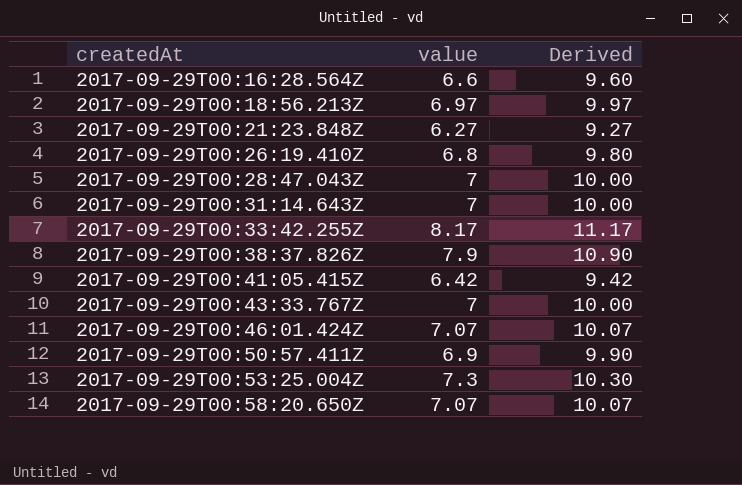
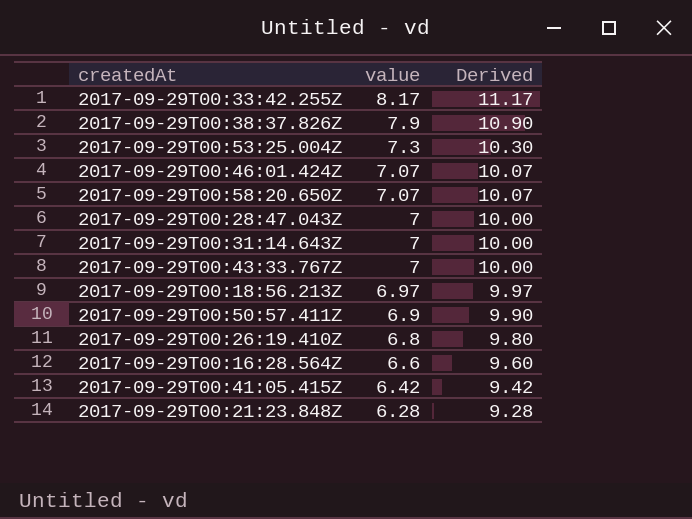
row order: createdAt ascending -> value descending
2017-09-29T00:21:23.848Z | value: 6.27 -> 6.28
2017-09-29T00:21:23.848Z | Derived: 9.27 -> 9.28

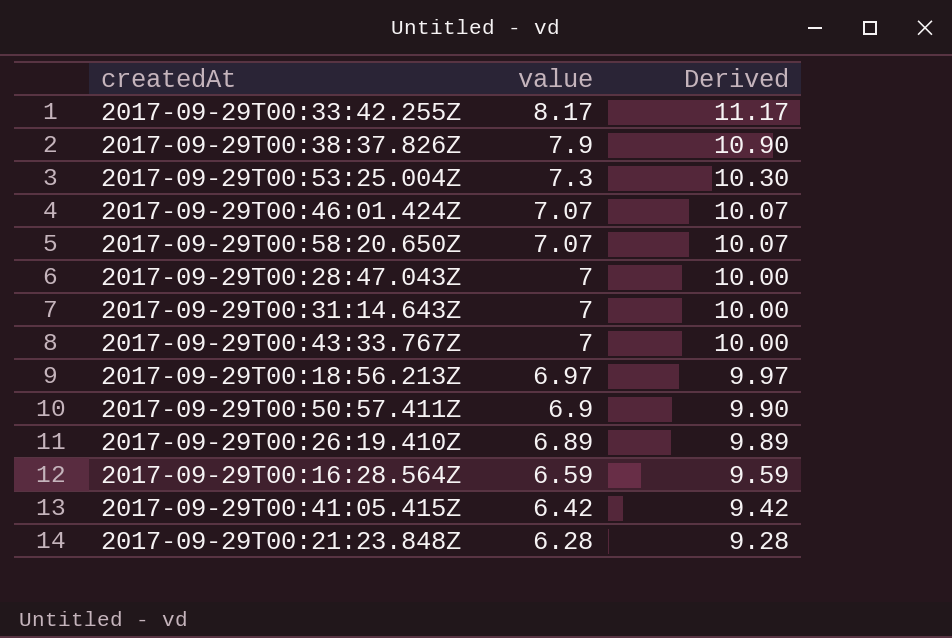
2017-09-29T00:26:19.410Z | value: 6.8 -> 6.89
2017-09-29T00:26:19.410Z | Derived: 9.80 -> 9.89
2017-09-29T00:16:28.564Z | value: 6.6 -> 6.59
2017-09-29T00:16:28.564Z | Derived: 9.60 -> 9.59

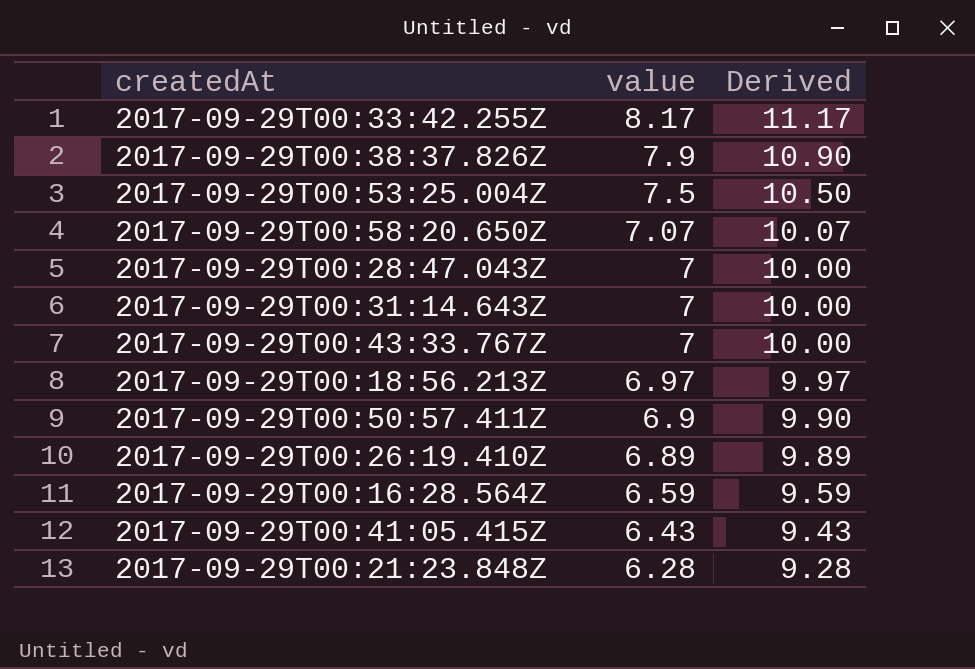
row 2017-09-29T00:46:01.424Z: 7.07 | 10.07 -> none
2017-09-29T00:53:25.004Z | value: 7.3 -> 7.5
2017-09-29T00:53:25.004Z | Derived: 10.30 -> 10.50
2017-09-29T00:41:05.415Z | value: 6.42 -> 6.43
2017-09-29T00:41:05.415Z | Derived: 9.42 -> 9.43

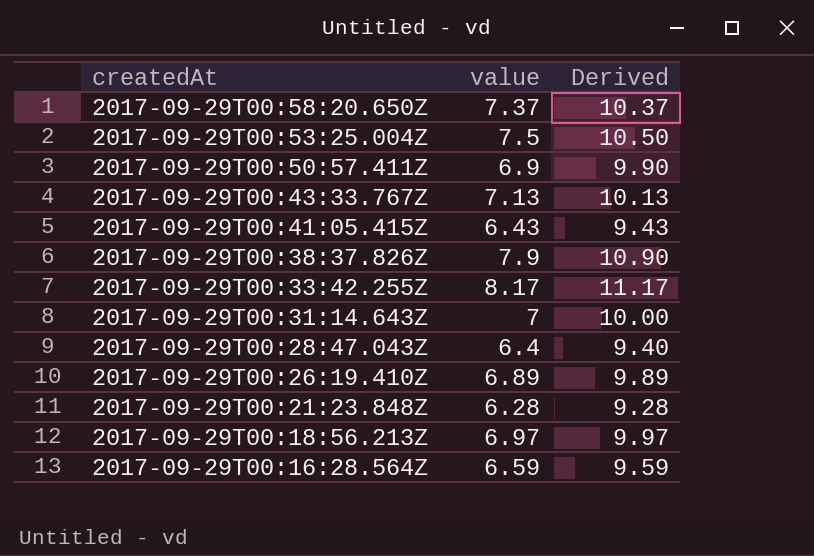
row order: value descending -> createdAt descending
2017-09-29T00:58:20.650Z | value: 7.07 -> 7.37
2017-09-29T00:58:20.650Z | Derived: 10.07 -> 10.37
2017-09-29T00:43:33.767Z | value: 7 -> 7.13
2017-09-29T00:43:33.767Z | Derived: 10.00 -> 10.13
2017-09-29T00:28:47.043Z | value: 7 -> 6.4
2017-09-29T00:28:47.043Z | Derived: 10.00 -> 9.40

